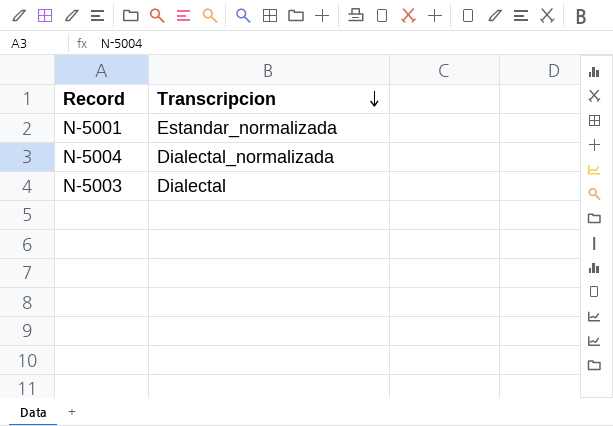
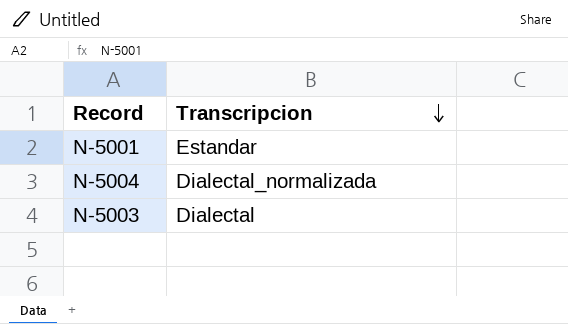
N-5001 | Transcripcion: Estandar_normalizada -> Estandar

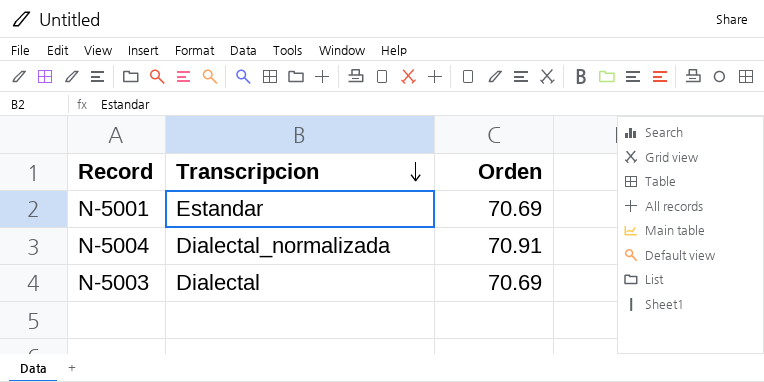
column Orden | position: none -> 3

